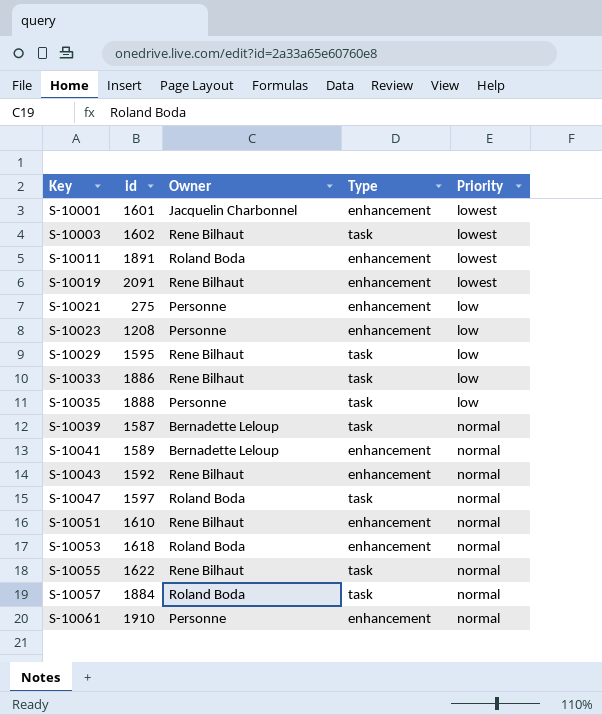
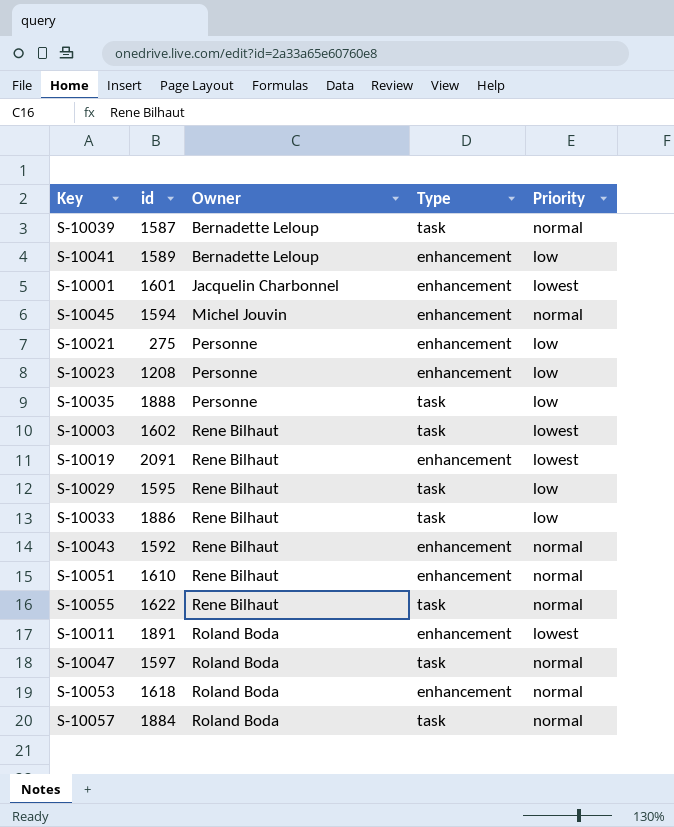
row order: Key ascending -> Owner ascending
row S-10061: 1910 | Personne | enhancement | normal -> none
S-10041 | Priority: normal -> low
row S-10045: none -> 1594 | Michel Jouvin | enhancement | normal

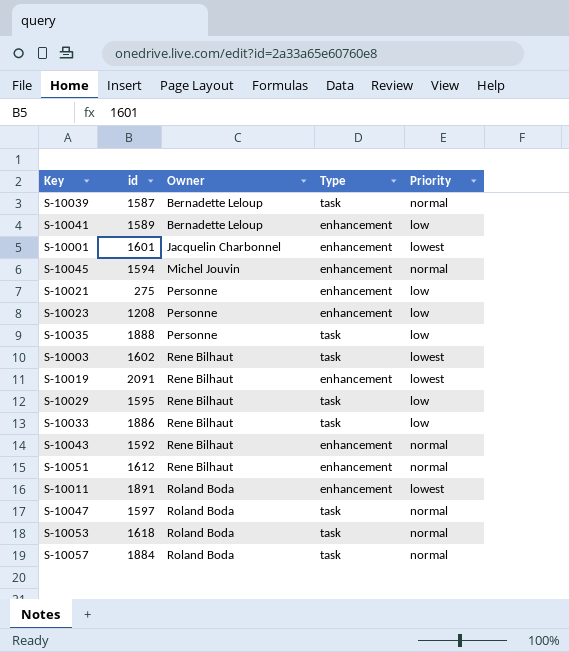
row S-10055: 1622 | Rene Bilhaut | task | normal -> none
S-10051 | id: 1610 -> 1612
S-10053 | Type: enhancement -> task

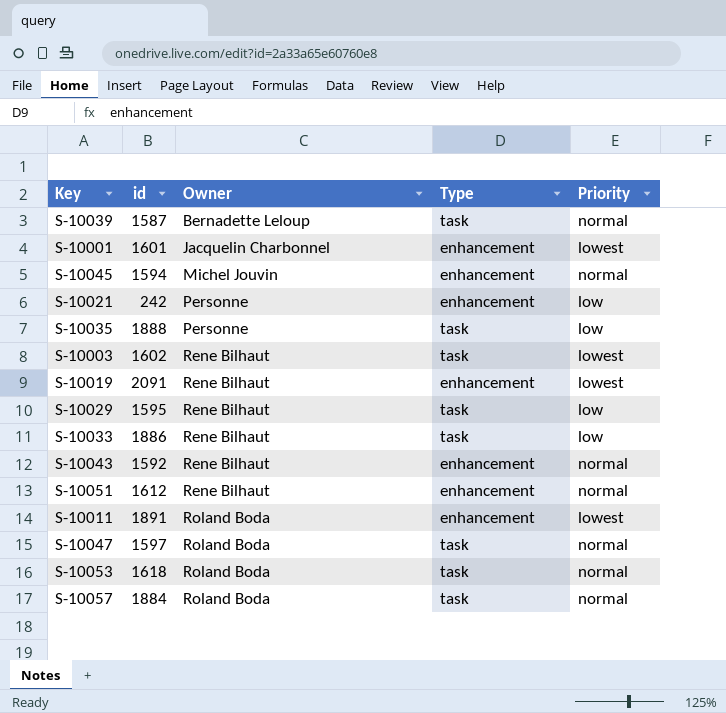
row S-10041: 1589 | Bernadette Leloup | enhancement | low -> none
row S-10023: 1208 | Personne | enhancement | low -> none
S-10021 | id: 275 -> 242

